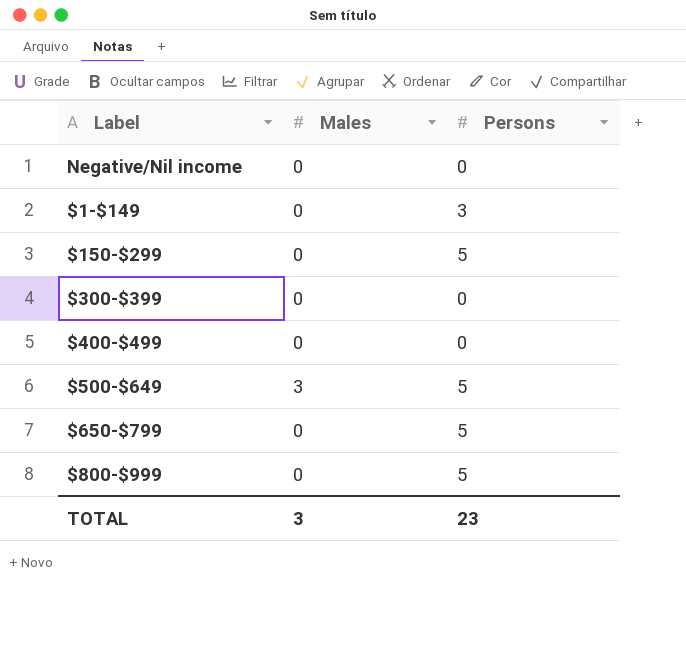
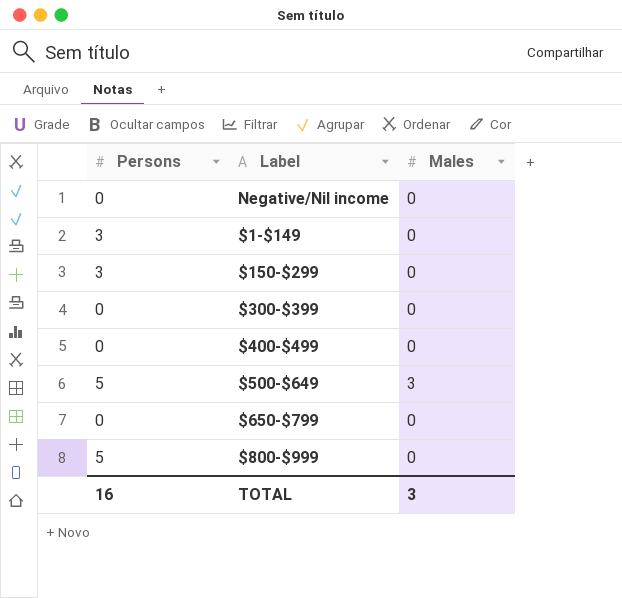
column Persons | position: 3 -> 1
$150-$299 | Persons: 5 -> 3
$650-$799 | Persons: 5 -> 0
TOTAL | Persons: 23 -> 16

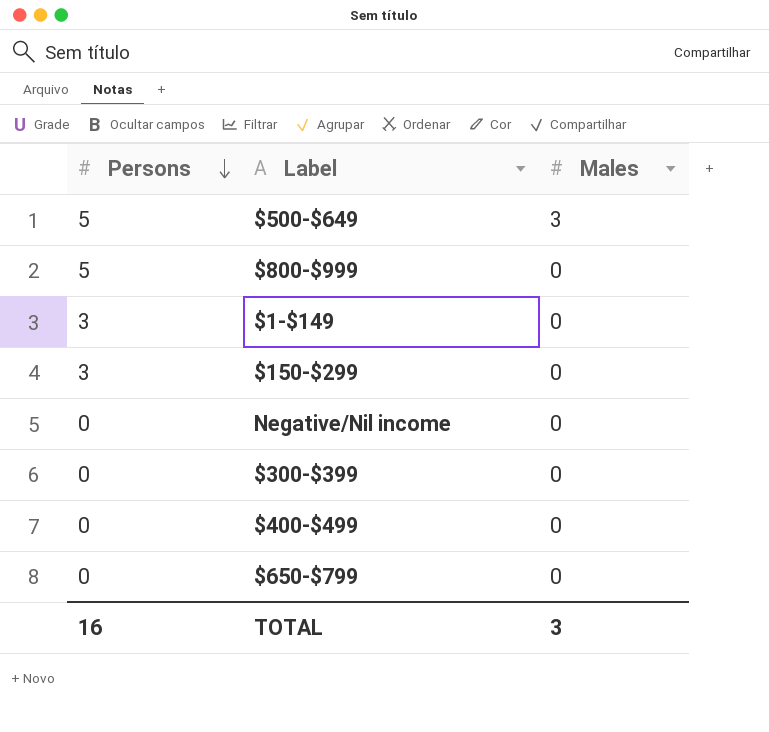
row order: none -> Persons descending

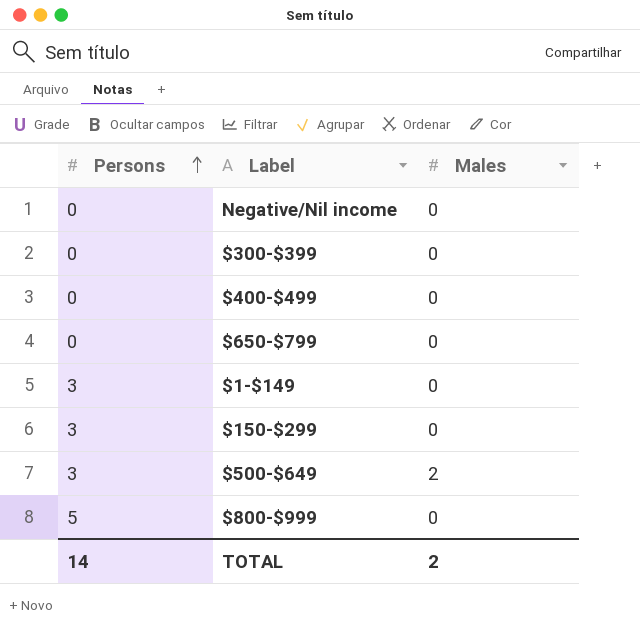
row order: Persons descending -> Persons ascending
$500-$649 | Persons: 5 -> 3
$500-$649 | Males: 3 -> 2
TOTAL | Persons: 16 -> 14
TOTAL | Males: 3 -> 2

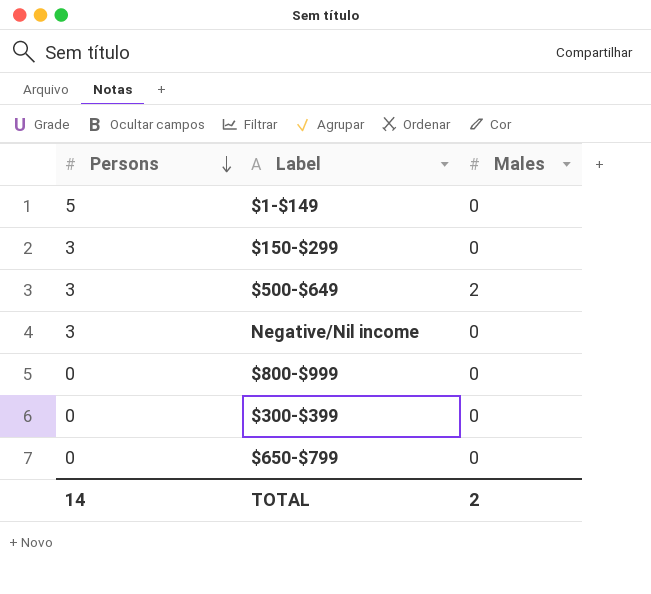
row order: Persons ascending -> Persons descending
row $400-$499: 0 | 0 -> none
$1-$149 | Persons: 3 -> 5
Negative/Nil income | Persons: 0 -> 3
$800-$999 | Persons: 5 -> 0

